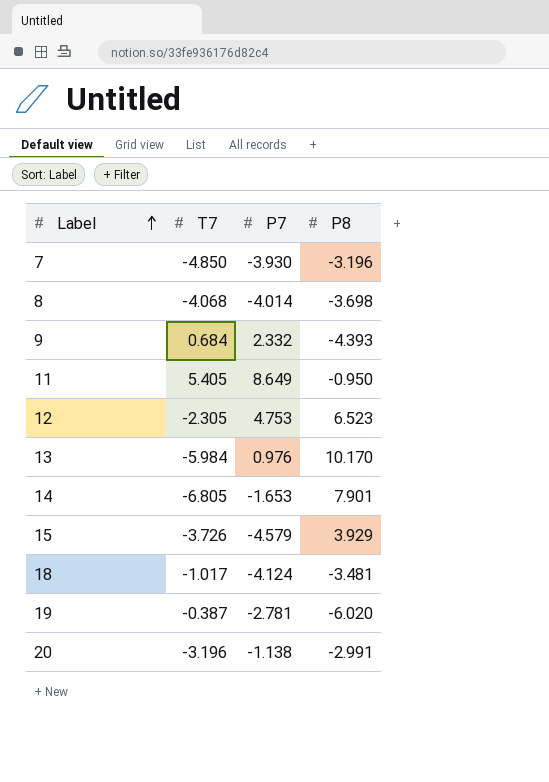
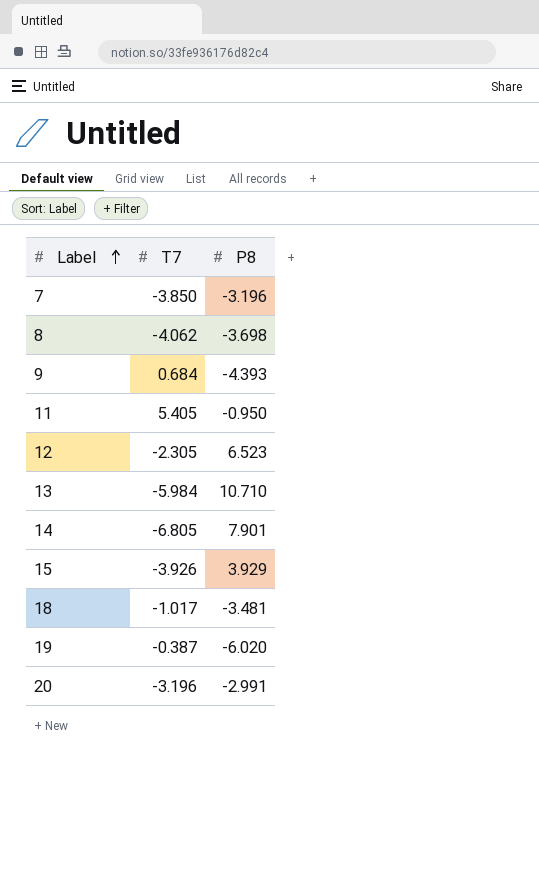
column P7 | position: 3 -> none
7 | T7: -4.850 -> -3.850
8 | T7: -4.068 -> -4.062
13 | P8: 10.170 -> 10.710
15 | T7: -3.726 -> -3.926

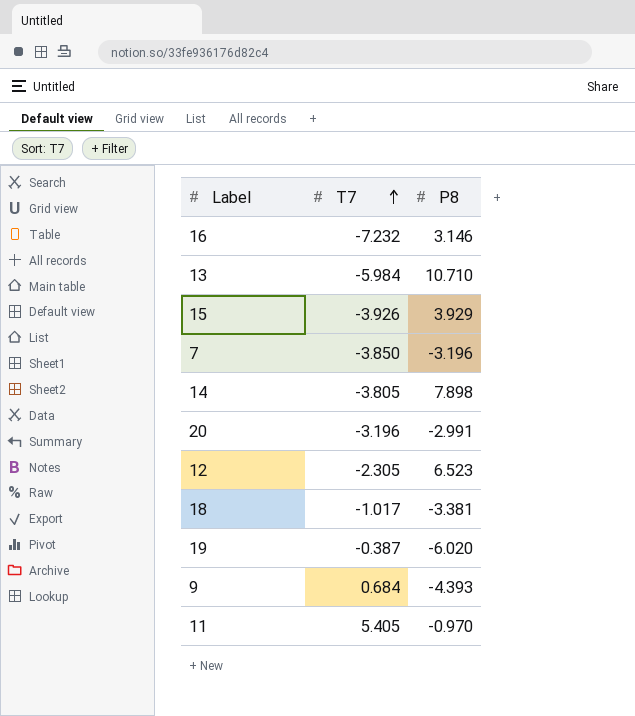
row order: Label ascending -> T7 ascending
row 8: -4.062 | -3.698 -> none
row 16: none -> -7.232 | 3.146
14 | T7: -6.805 -> -3.805
14 | P8: 7.901 -> 7.898
18 | P8: -3.481 -> -3.381
11 | P8: -0.950 -> -0.970

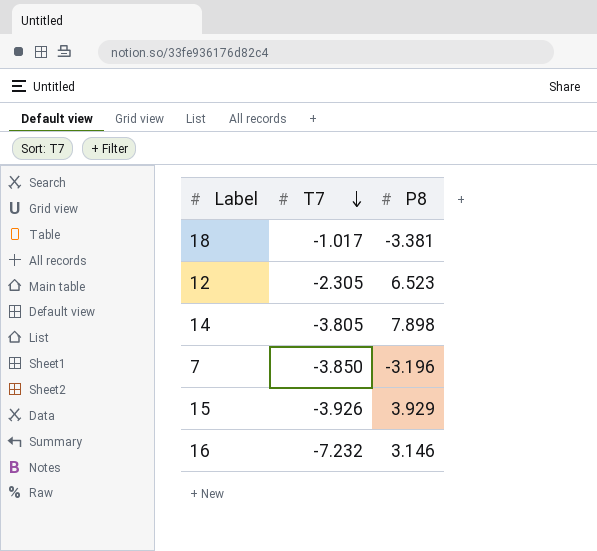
row order: T7 ascending -> T7 descending
row 13: -5.984 | 10.710 -> none
row 20: -3.196 | -2.991 -> none
row 19: -0.387 | -6.020 -> none
row 9: 0.684 | -4.393 -> none
row 11: 5.405 | -0.970 -> none

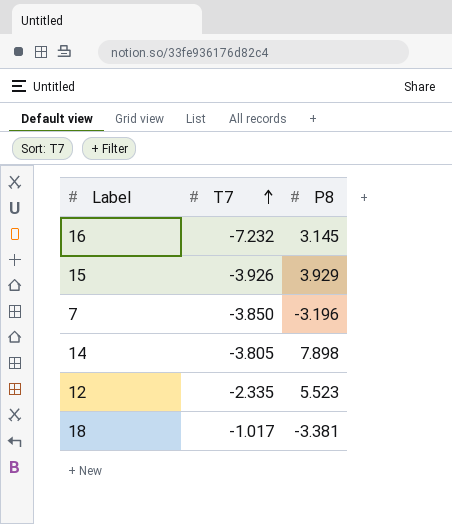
row order: T7 descending -> T7 ascending
16 | P8: 3.146 -> 3.145
12 | T7: -2.305 -> -2.335
12 | P8: 6.523 -> 5.523

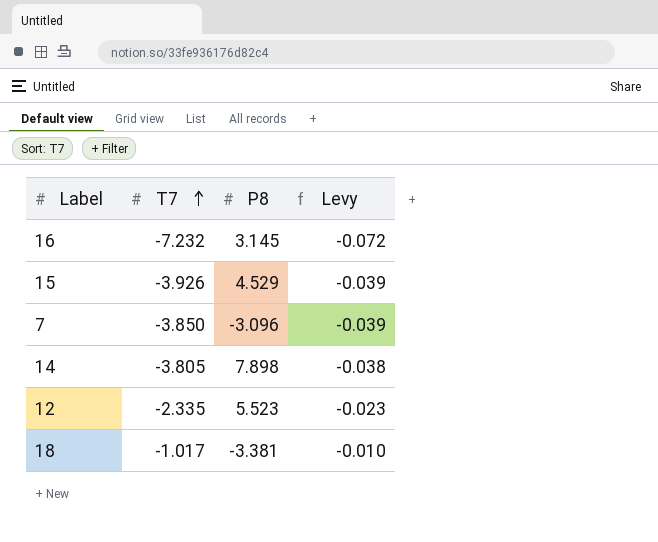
column Levy | formula: none -> [T7] * 0.01
15 | P8: 3.929 -> 4.529
7 | P8: -3.196 -> -3.096

